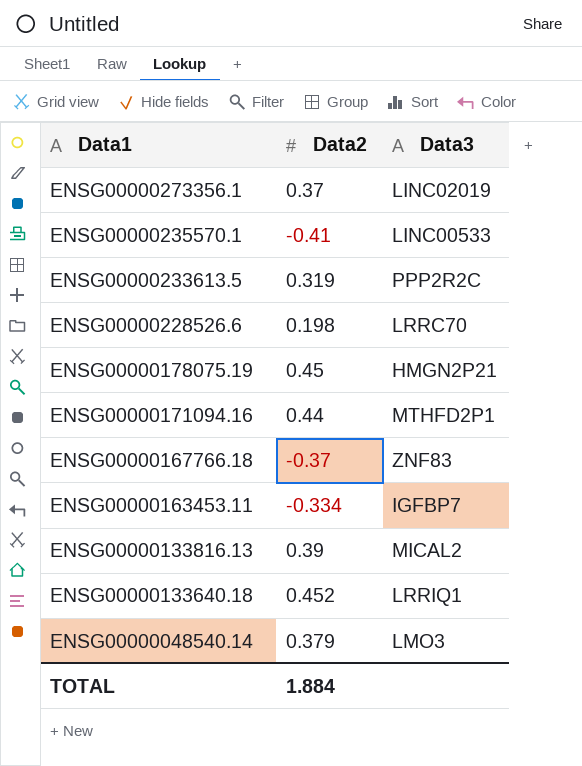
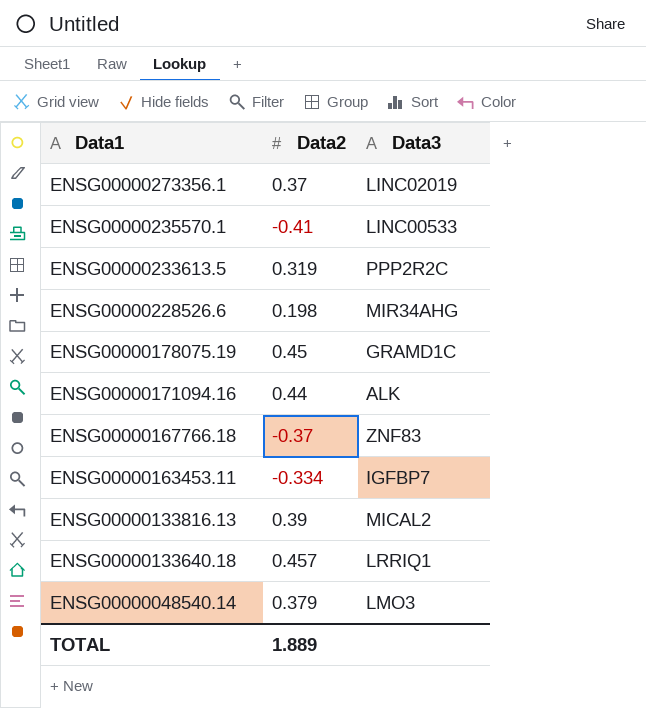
ENSG00000228526.6 | Data3: LRRC70 -> MIR34AHG
ENSG00000178075.19 | Data3: HMGN2P21 -> GRAMD1C
ENSG00000171094.16 | Data3: MTHFD2P1 -> ALK
ENSG00000133640.18 | Data2: 0.452 -> 0.457
TOTAL | Data2: 1.884 -> 1.889

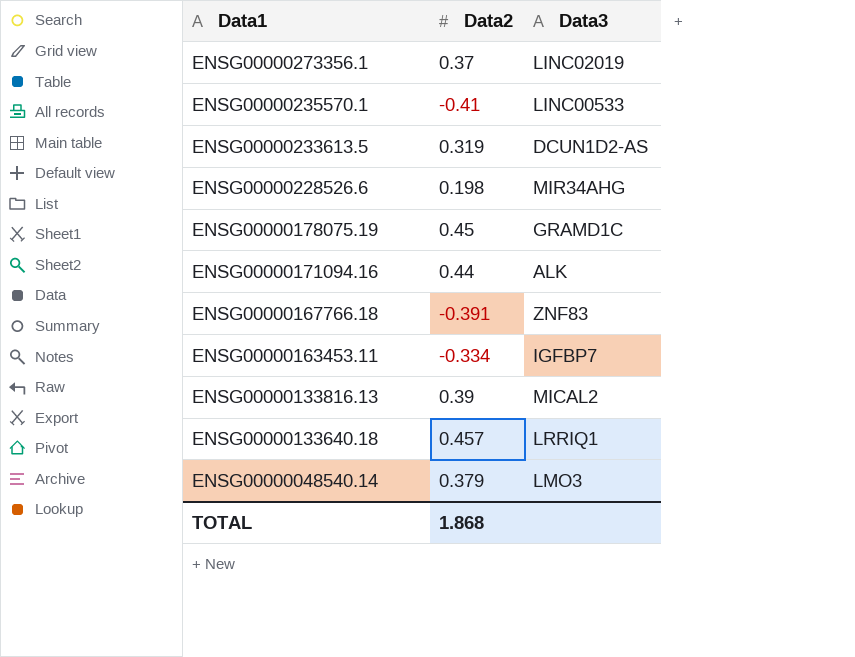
ENSG00000233613.5 | Data3: PPP2R2C -> DCUN1D2-AS
ENSG00000167766.18 | Data2: -0.37 -> -0.391
TOTAL | Data2: 1.889 -> 1.868

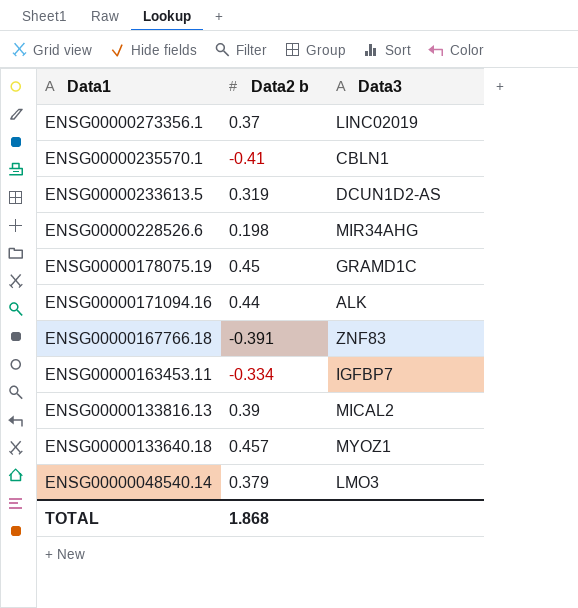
column name: Data2 -> Data2 b
ENSG00000235570.1 | Data3: LINC00533 -> CBLN1
ENSG00000133640.18 | Data3: LRRIQ1 -> MYOZ1

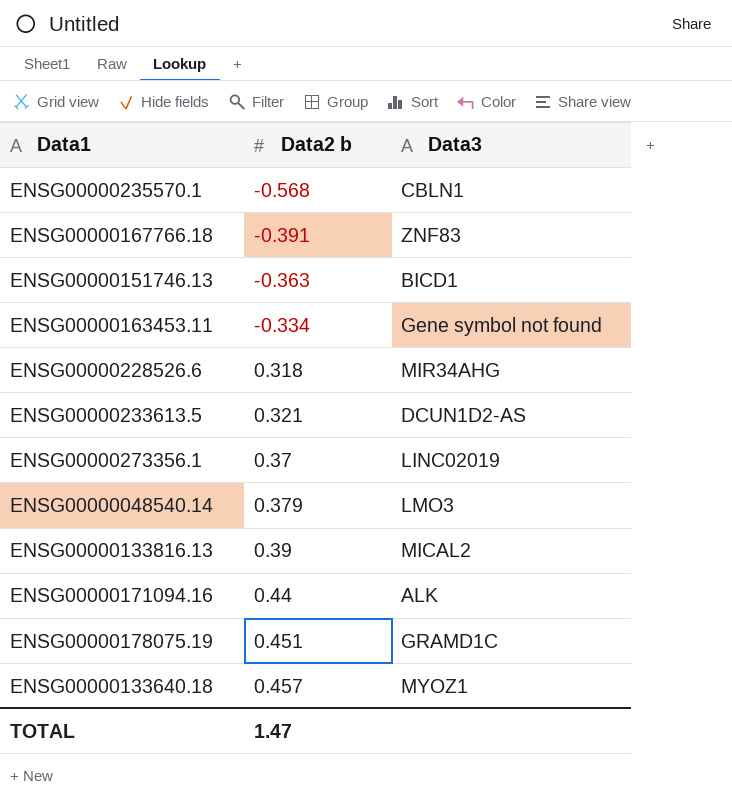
row order: Data1 descending -> Data2 b ascending
ENSG00000235570.1 | Data2 b: -0.41 -> -0.568
row ENSG00000151746.13: none -> -0.363 | BICD1
ENSG00000163453.11 | Data3: IGFBP7 -> Gene symbol not found
ENSG00000228526.6 | Data2 b: 0.198 -> 0.318
ENSG00000233613.5 | Data2 b: 0.319 -> 0.321
ENSG00000178075.19 | Data2 b: 0.45 -> 0.451
TOTAL | Data2 b: 1.868 -> 1.47

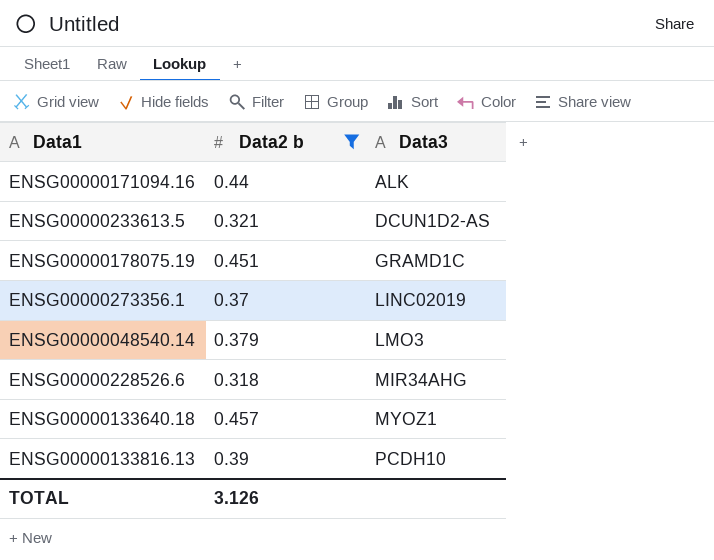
filter: none -> Data2 b >= 0.318
row order: Data2 b ascending -> Data3 ascending
ENSG00000133816.13 | Data3: MICAL2 -> PCDH10
TOTAL | Data2 b: 1.47 -> 3.126

